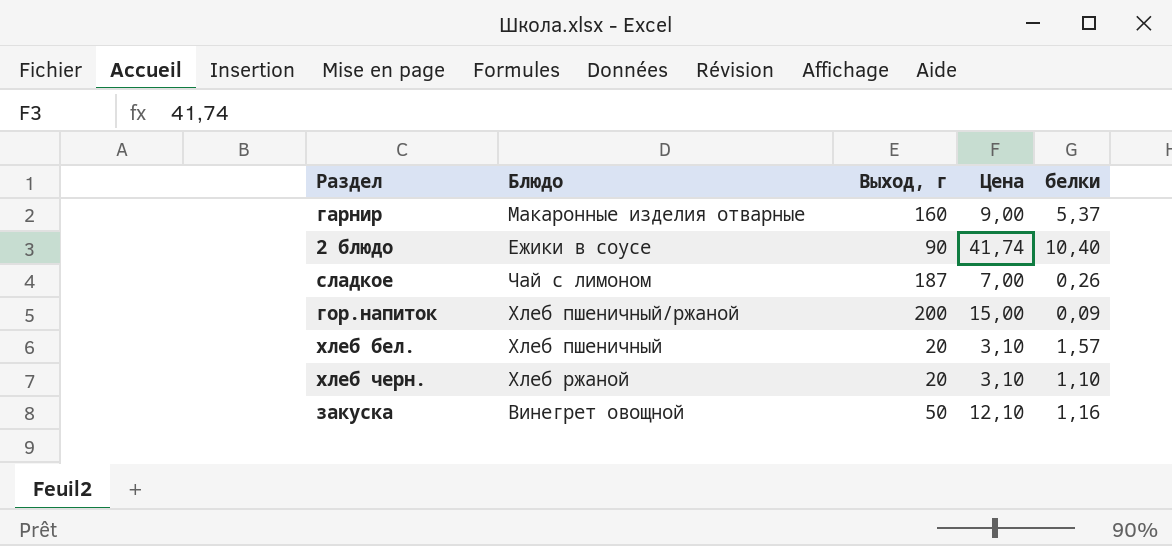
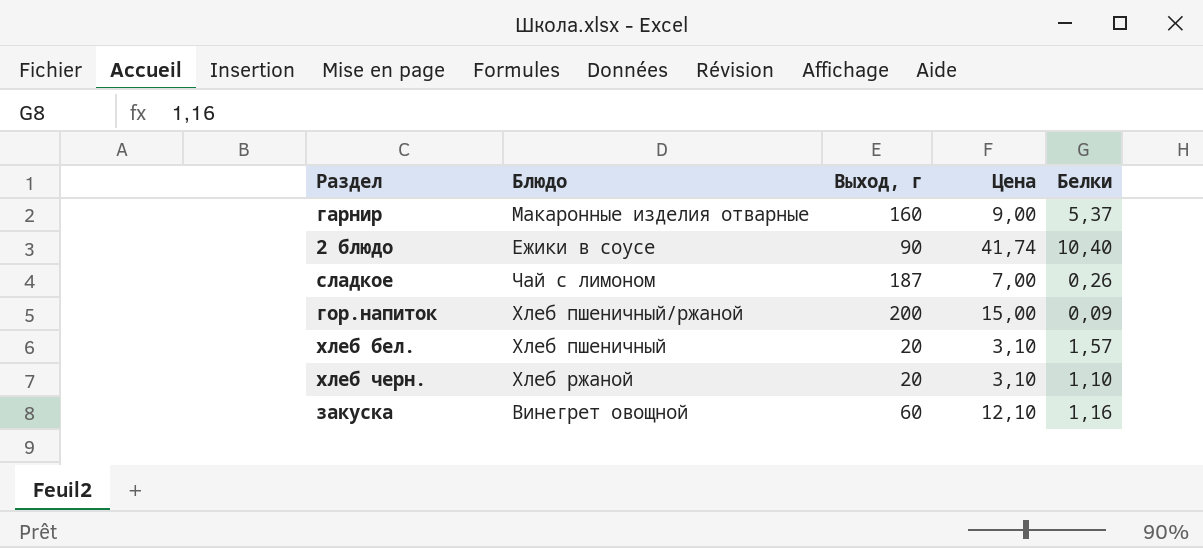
column name: белки -> Белки
закуска | Выход, г: 50 -> 60

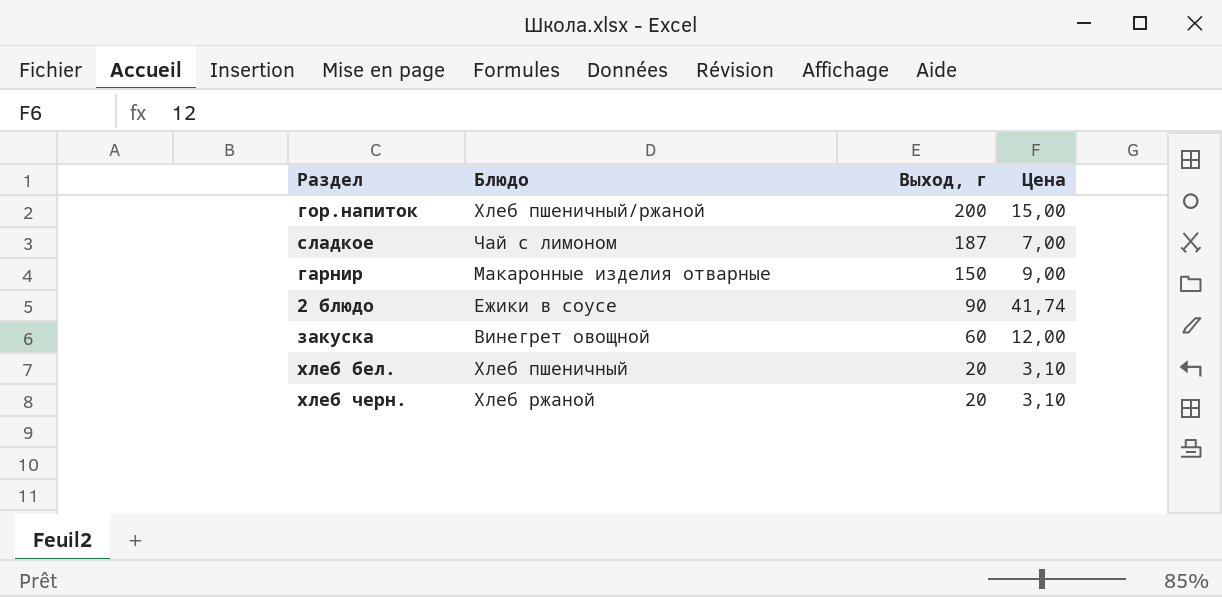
row order: none -> Выход, г descending
column Белки | position: 5 -> none
гарнир | Выход, г: 160 -> 150
закуска | Цена: 12,10 -> 12,00

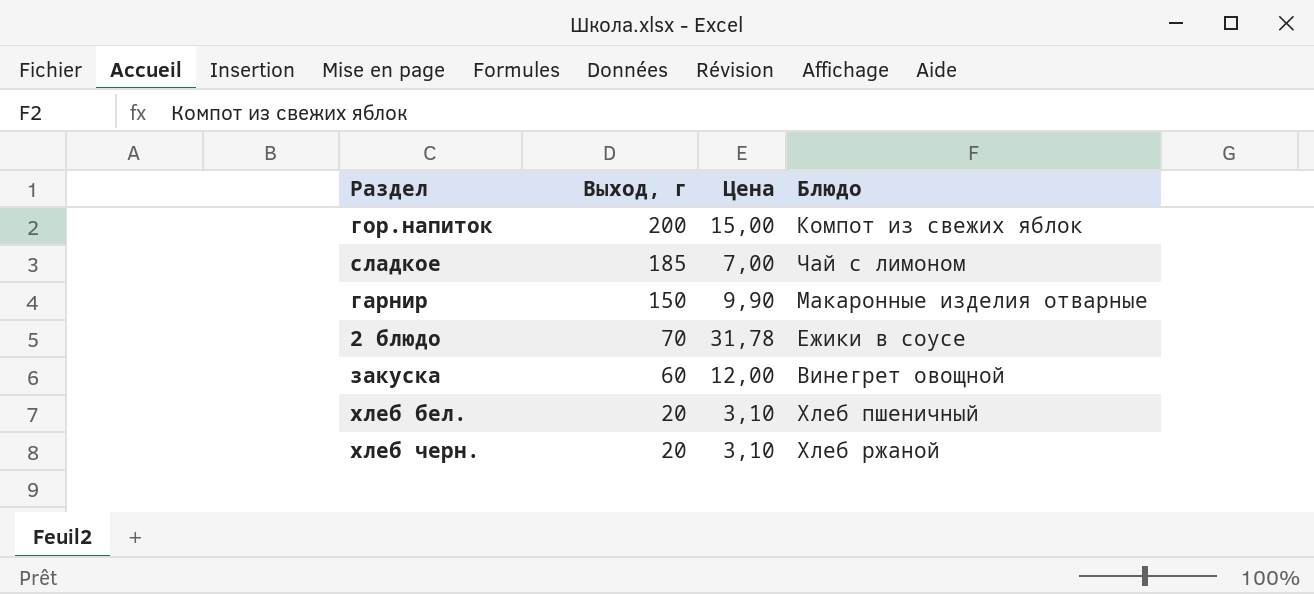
column Блюдо | position: 2 -> 4
гор.напиток | Блюдо: Хлеб пшеничный/ржаной -> Компот из свежих яблок
сладкое | Выход, г: 187 -> 185
гарнир | Цена: 9,00 -> 9,90
2 блюдо | Выход, г: 90 -> 70
2 блюдо | Цена: 41,74 -> 31,78

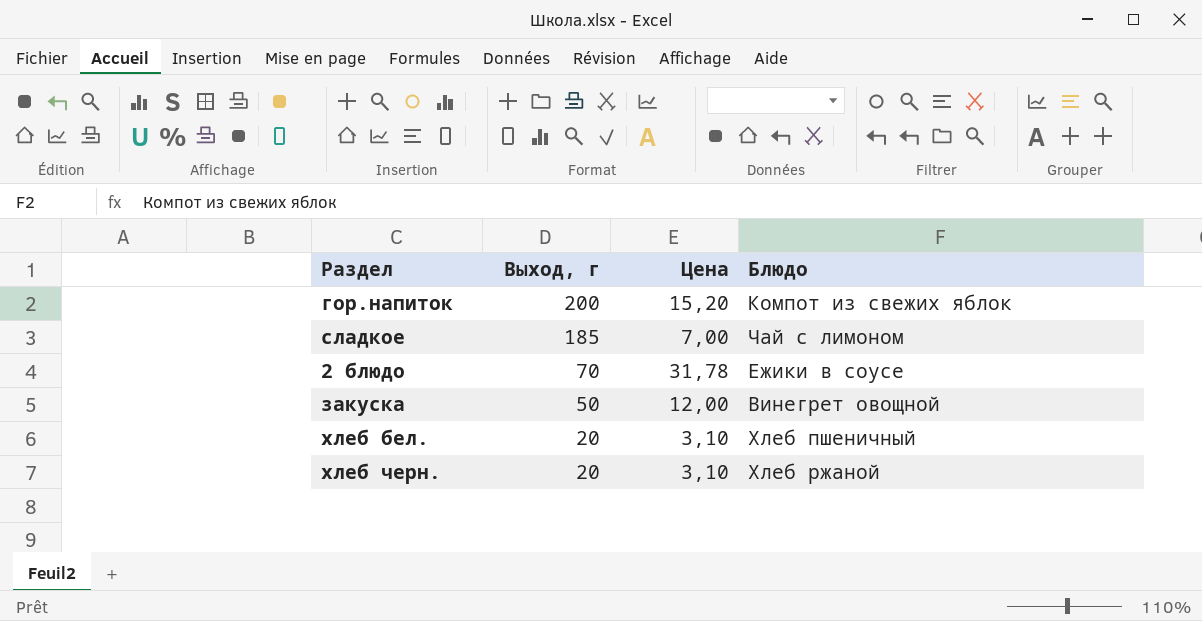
row гарнир: 150 | 9,90 | Макаронные изделия отварные -> none
гор.напиток | Цена: 15,00 -> 15,20
закуска | Выход, г: 60 -> 50

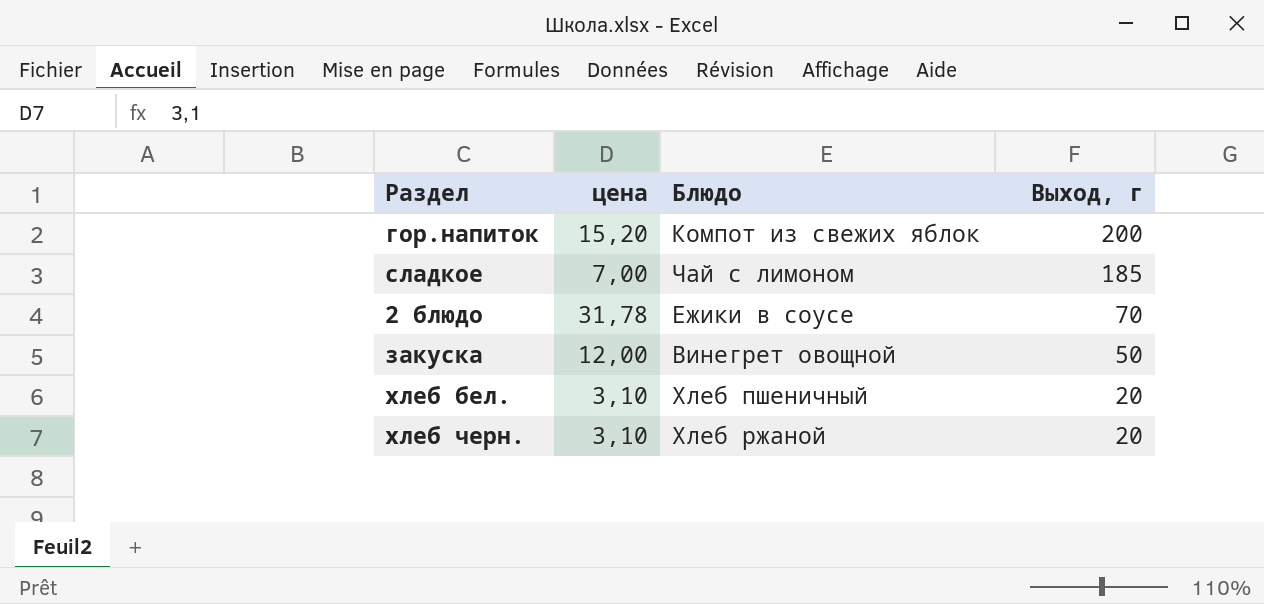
column name: Цена -> цена
column Выход, г | position: 2 -> 4

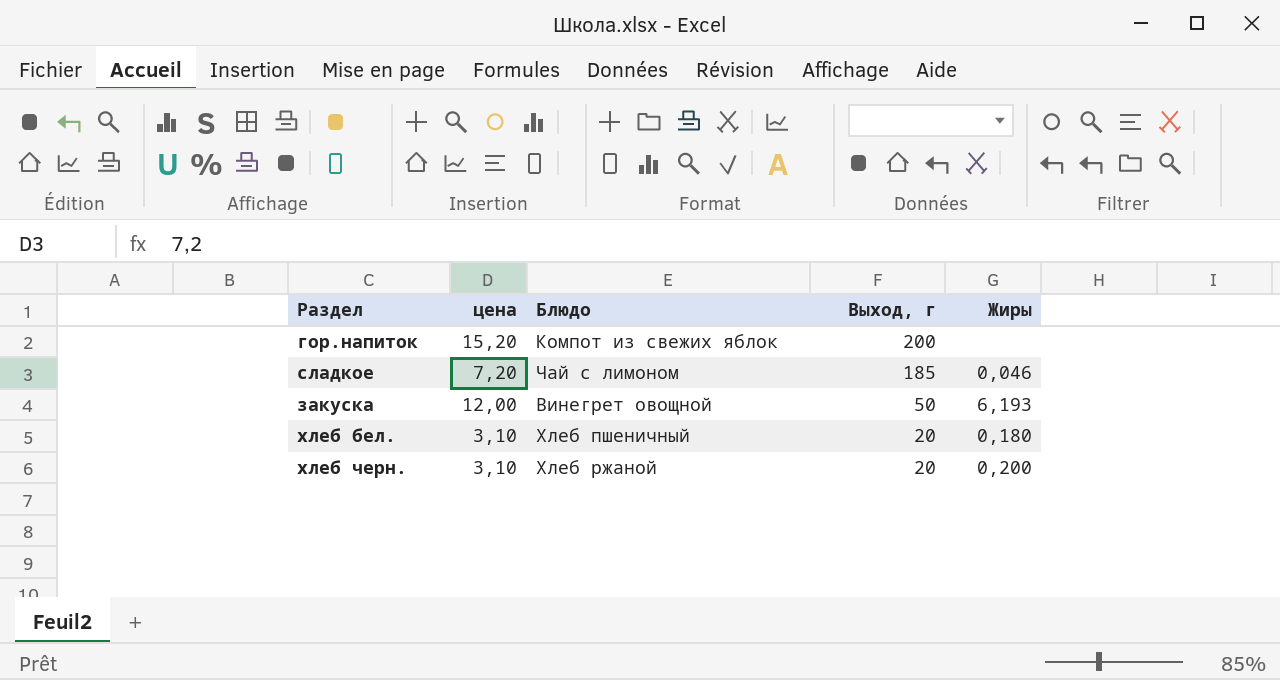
column Жиры | position: none -> 5
row 2 блюдо: 31,78 | Ежики в соусе | 70 -> none
сладкое | цена: 7,00 -> 7,20

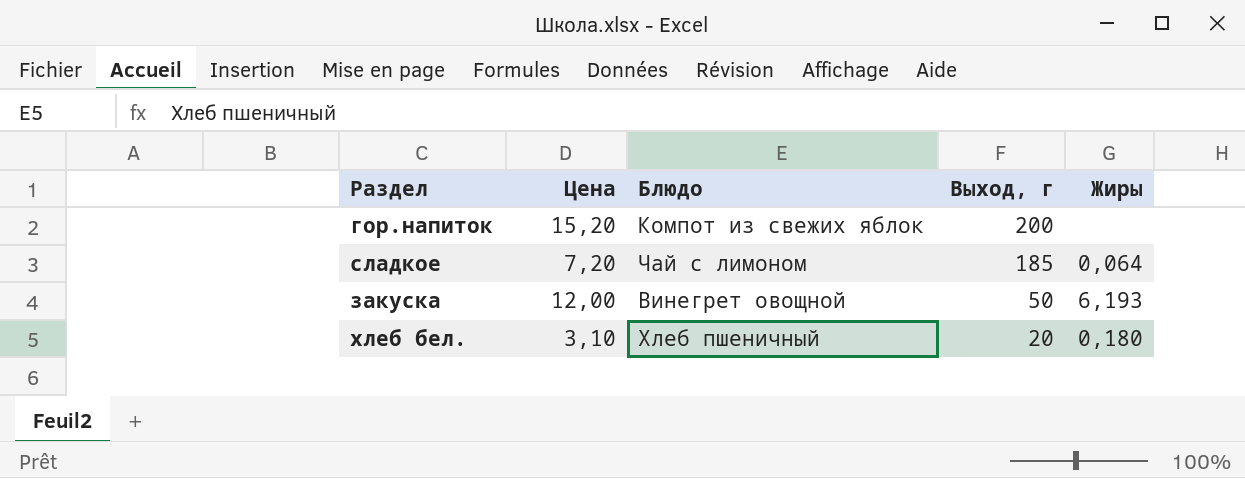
column name: цена -> Цена
row хлеб черн.: 3,10 | Хлеб ржаной | 20 | 0,200 -> none
сладкое | Жиры: 0,046 -> 0,064

